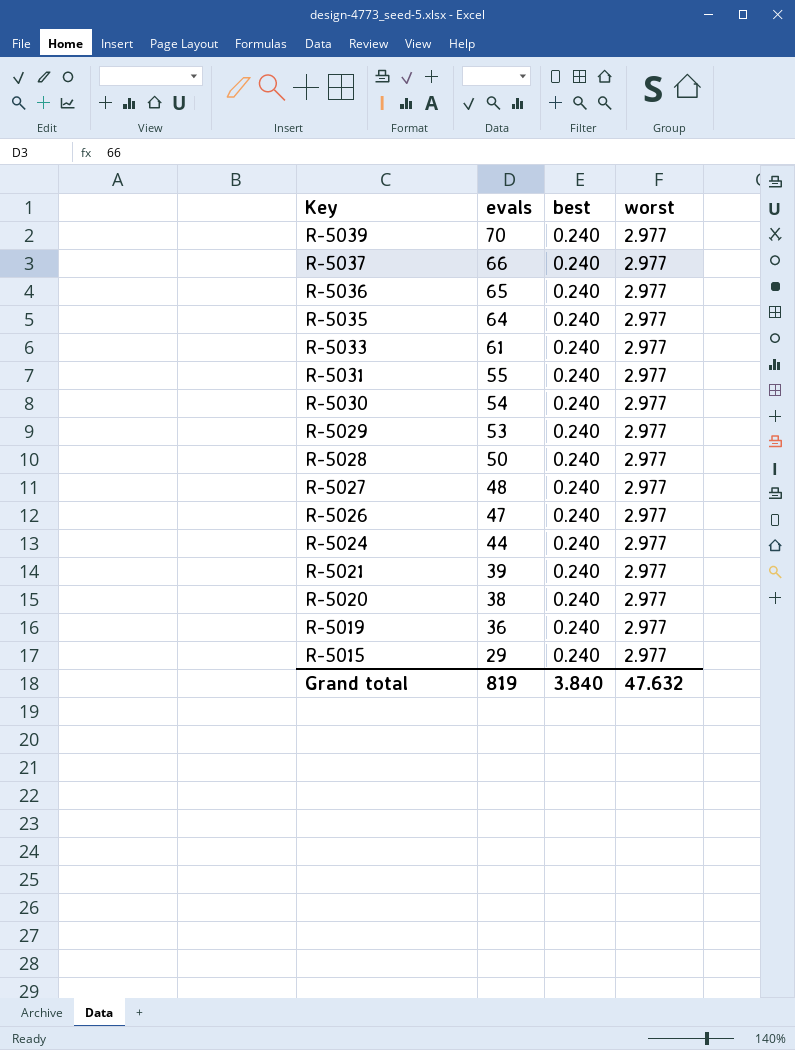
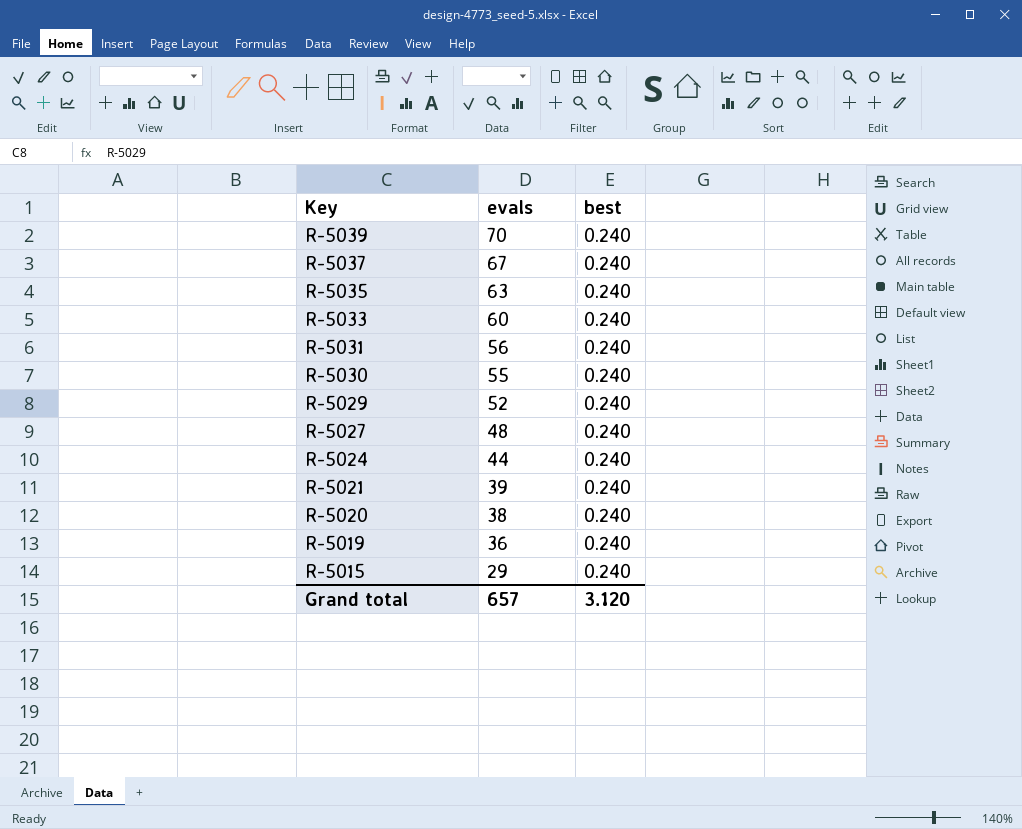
column worst | position: 4 -> none
row R-5036: 65 | 0.240 | 2.977 -> none
row R-5028: 50 | 0.240 | 2.977 -> none
row R-5026: 47 | 0.240 | 2.977 -> none
R-5037 | evals: 66 -> 67
R-5035 | evals: 64 -> 63
R-5033 | evals: 61 -> 60
R-5031 | evals: 55 -> 56
R-5030 | evals: 54 -> 55
R-5029 | evals: 53 -> 52
Grand total | evals: 819 -> 657
Grand total | best: 3.840 -> 3.120

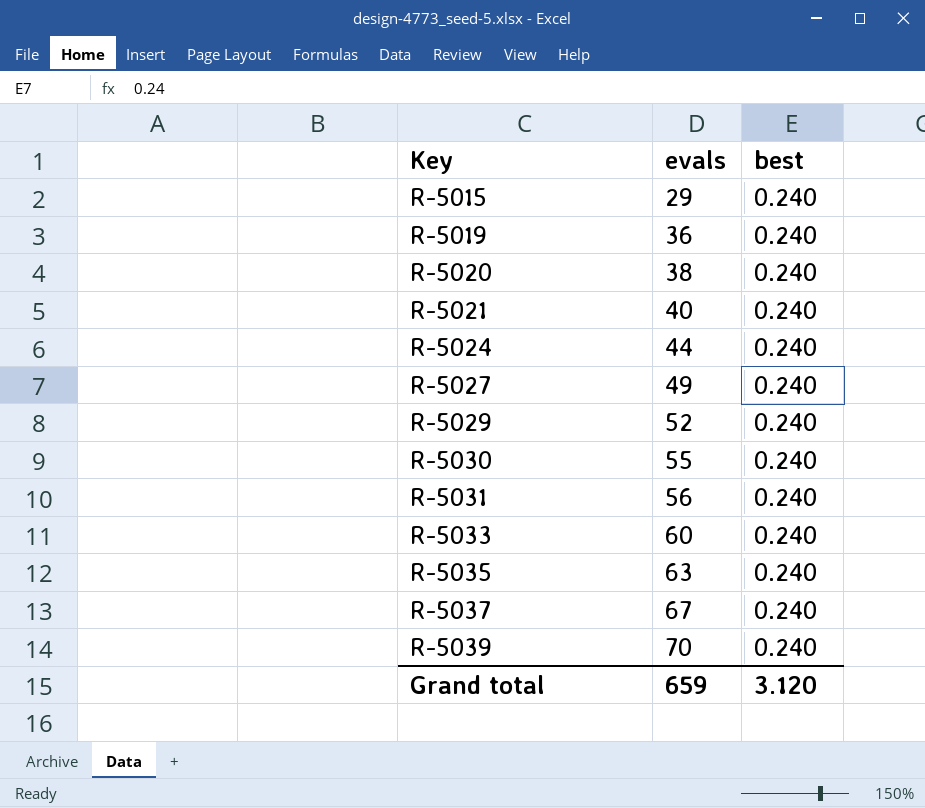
row order: Key descending -> Key ascending
R-5021 | evals: 39 -> 40
R-5027 | evals: 48 -> 49
Grand total | evals: 657 -> 659

